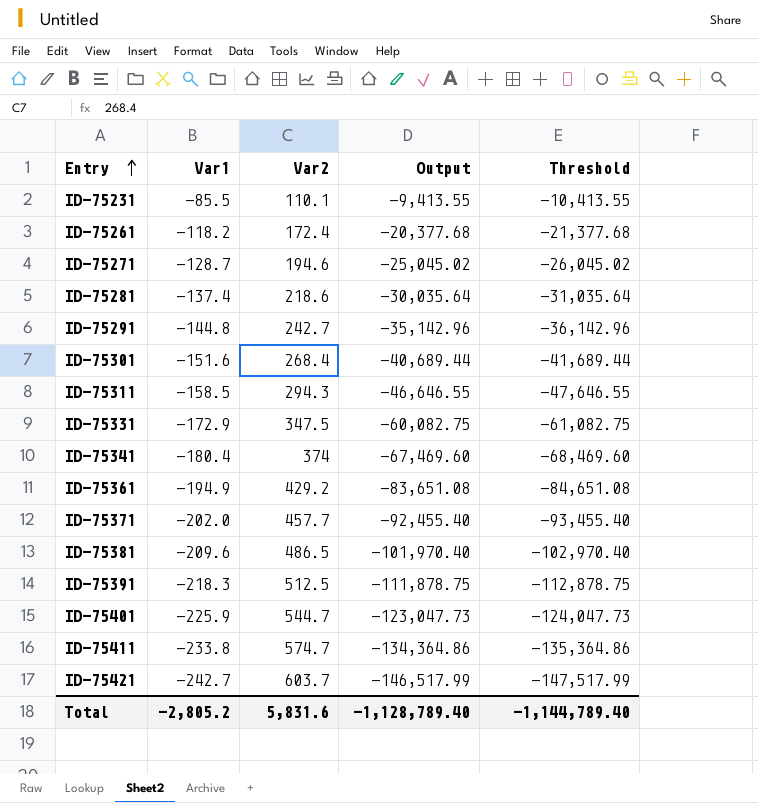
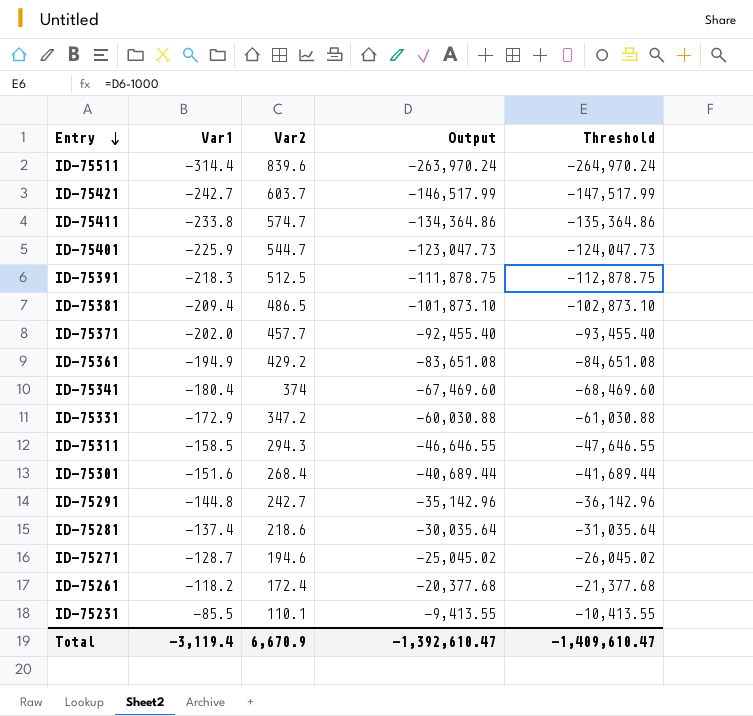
row order: Entry ascending -> Entry descending
row ID-75511: none -> -314.4 | 839.6 | -263,970.24 | -264,970.24
ID-75381 | Var1: -209.6 -> -209.4
ID-75381 | Output: -101,970.40 -> -101,873.10
ID-75381 | Threshold: -102,970.40 -> -102,873.10
ID-75331 | Var2: 347.5 -> 347.2
ID-75331 | Output: -60,082.75 -> -60,030.88
ID-75331 | Threshold: -61,082.75 -> -61,030.88
Total | Var1: -2,805.2 -> -3,119.4
Total | Var2: 5,831.6 -> 6,670.9
Total | Output: -1,128,789.40 -> -1,392,610.47
Total | Threshold: -1,144,789.40 -> -1,409,610.47

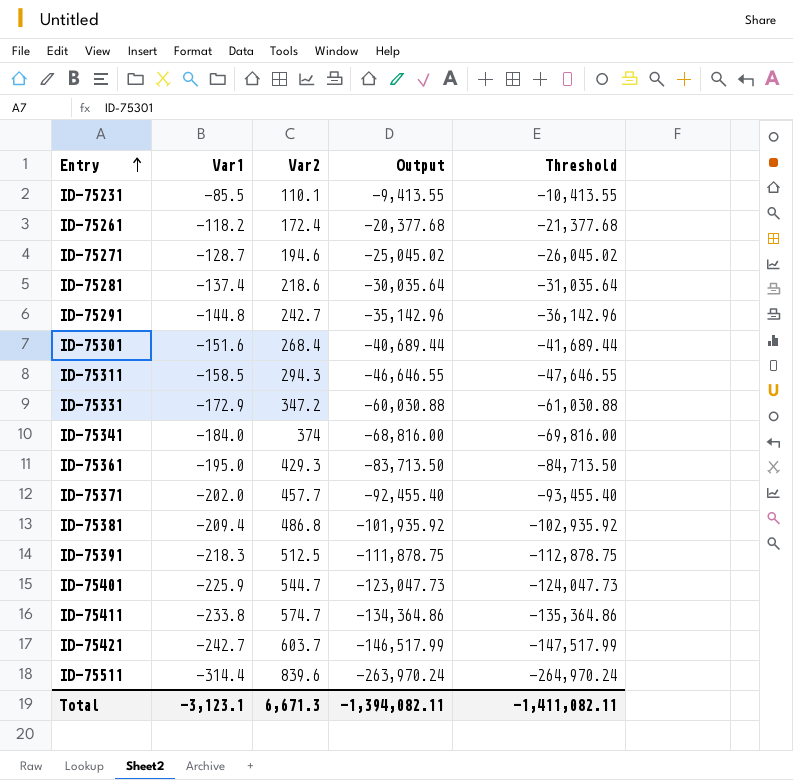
row order: Entry descending -> Entry ascending
ID-75341 | Var1: -180.4 -> -184.0
ID-75341 | Output: -67,469.60 -> -68,816.00
ID-75341 | Threshold: -68,469.60 -> -69,816.00
ID-75361 | Var1: -194.9 -> -195.0
ID-75361 | Var2: 429.2 -> 429.3
ID-75361 | Output: -83,651.08 -> -83,713.50
ID-75361 | Threshold: -84,651.08 -> -84,713.50
ID-75381 | Var2: 486.5 -> 486.8
ID-75381 | Output: -101,873.10 -> -101,935.92
ID-75381 | Threshold: -102,873.10 -> -102,935.92
Total | Var1: -3,119.4 -> -3,123.1
Total | Var2: 6,670.9 -> 6,671.3
Total | Output: -1,392,610.47 -> -1,394,082.11
Total | Threshold: -1,409,610.47 -> -1,411,082.11

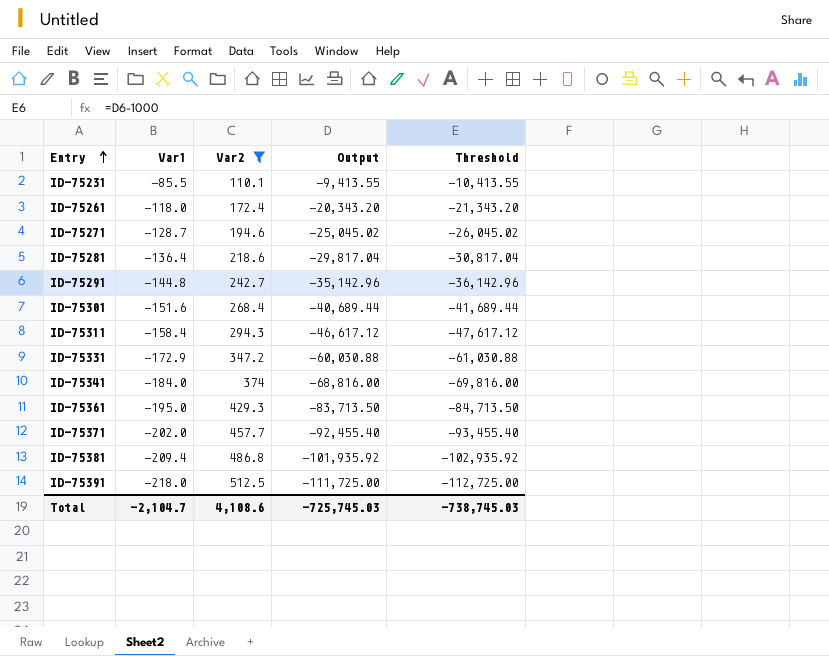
filter: none -> Var2 <= 512.5
ID-75261 | Var1: -118.2 -> -118.0
ID-75261 | Output: -20,377.68 -> -20,343.20
ID-75261 | Threshold: -21,377.68 -> -21,343.20
ID-75281 | Var1: -137.4 -> -136.4
ID-75281 | Output: -30,035.64 -> -29,817.04
ID-75281 | Threshold: -31,035.64 -> -30,817.04
ID-75311 | Var1: -158.5 -> -158.4
ID-75311 | Output: -46,646.55 -> -46,617.12
ID-75311 | Threshold: -47,646.55 -> -47,617.12
ID-75391 | Var1: -218.3 -> -218.0
ID-75391 | Output: -111,878.75 -> -111,725.00
ID-75391 | Threshold: -112,878.75 -> -112,725.00
Total | Var1: -3,123.1 -> -2,104.7
Total | Var2: 6,671.3 -> 4,108.6
Total | Output: -1,394,082.11 -> -725,745.03
Total | Threshold: -1,411,082.11 -> -738,745.03

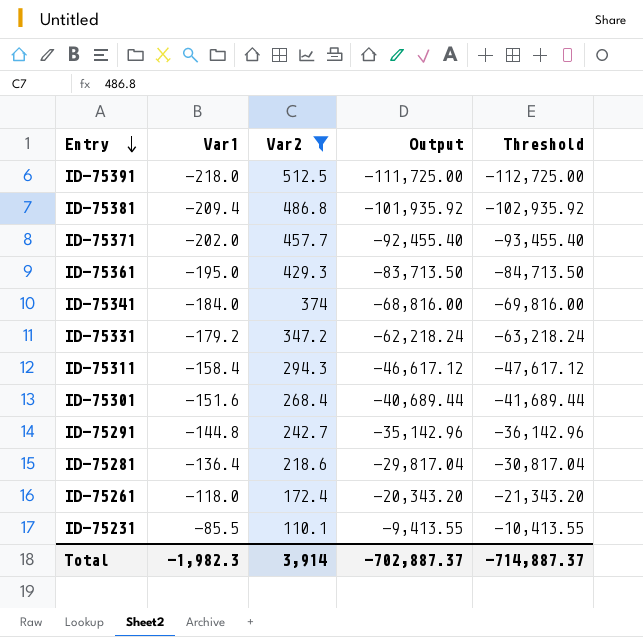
row order: Entry ascending -> Entry descending
row ID-75271: -128.7 | 194.6 | -25,045.02 | -26,045.02 -> none
ID-75331 | Var1: -172.9 -> -179.2
ID-75331 | Output: -60,030.88 -> -62,218.24
ID-75331 | Threshold: -61,030.88 -> -63,218.24
Total | Var1: -2,104.7 -> -1,982.3
Total | Var2: 4,108.6 -> 3,914
Total | Output: -725,745.03 -> -702,887.37
Total | Threshold: -738,745.03 -> -714,887.37

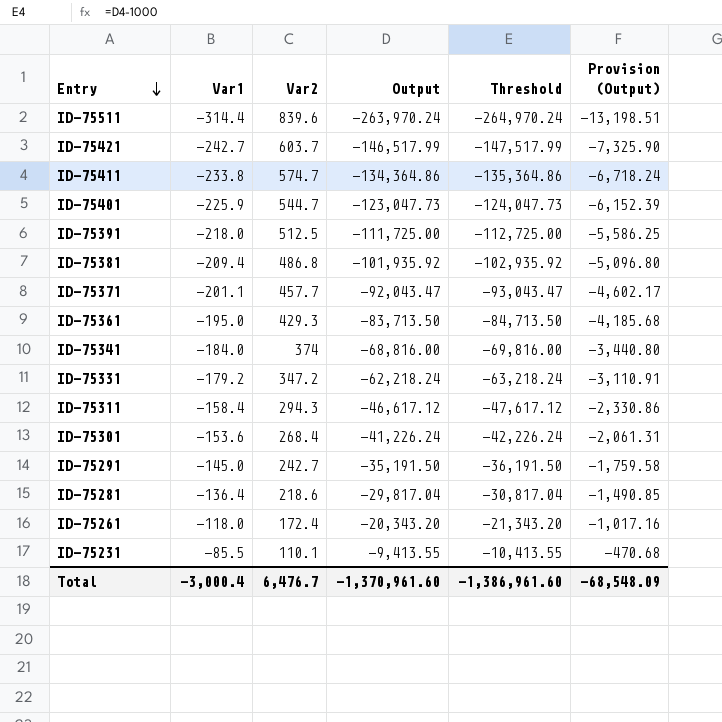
filter: Var2 <= 512.5 -> none
column Provision (Output) | formula: none -> [Output] * 0.05
ID-75371 | Var1: -202.0 -> -201.1
ID-75371 | Output: -92,455.40 -> -92,043.47
ID-75371 | Threshold: -93,455.40 -> -93,043.47
ID-75301 | Var1: -151.6 -> -153.6
ID-75301 | Output: -40,689.44 -> -41,226.24
ID-75301 | Threshold: -41,689.44 -> -42,226.24
ID-75291 | Var1: -144.8 -> -145.0
ID-75291 | Output: -35,142.96 -> -35,191.50
ID-75291 | Threshold: -36,142.96 -> -36,191.50
Total | Var1: -1,982.3 -> -3,000.4
Total | Var2: 3,914 -> 6,476.7
Total | Output: -702,887.37 -> -1,370,961.60
Total | Threshold: -714,887.37 -> -1,386,961.60

